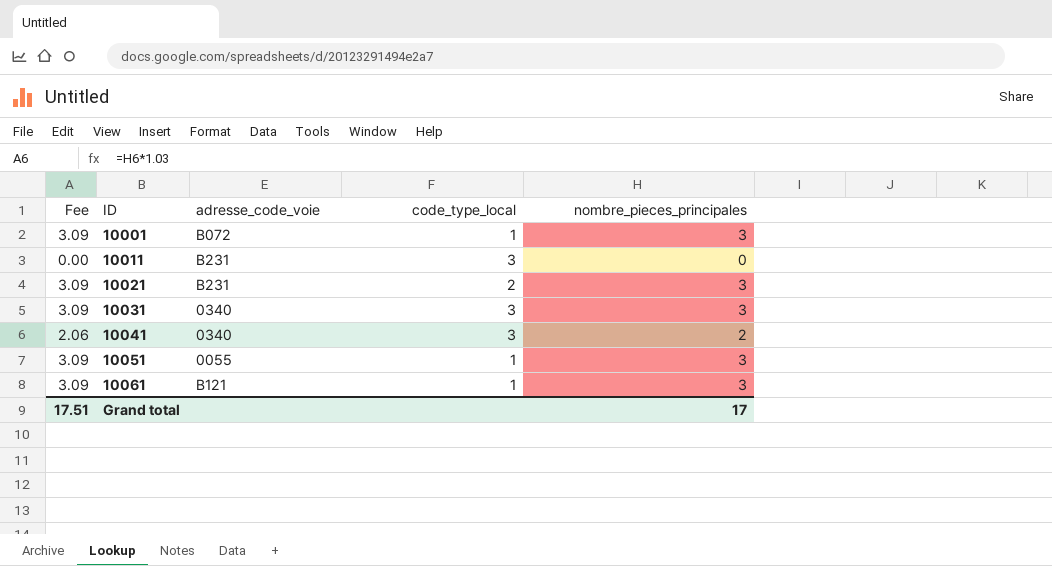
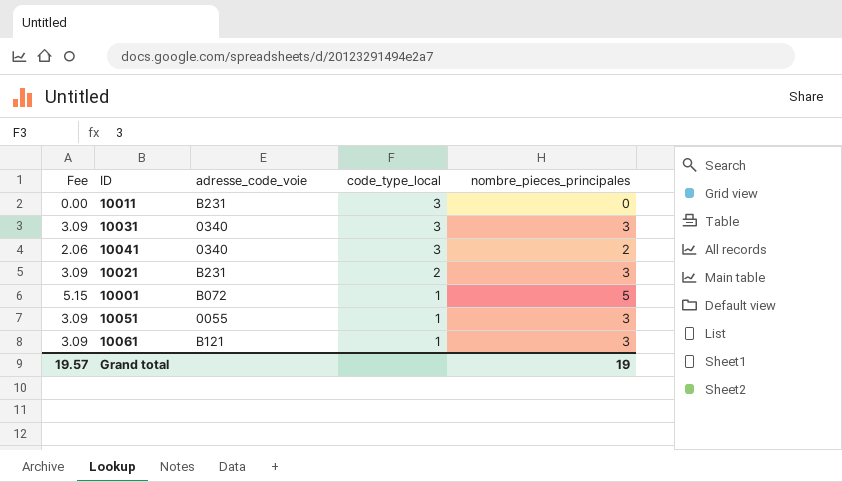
row order: ID ascending -> code_type_local descending
10001 | Fee: 3.09 -> 5.15
10001 | nombre_pieces_principales: 3 -> 5
Grand total | Fee: 17.51 -> 19.57
Grand total | nombre_pieces_principales: 17 -> 19

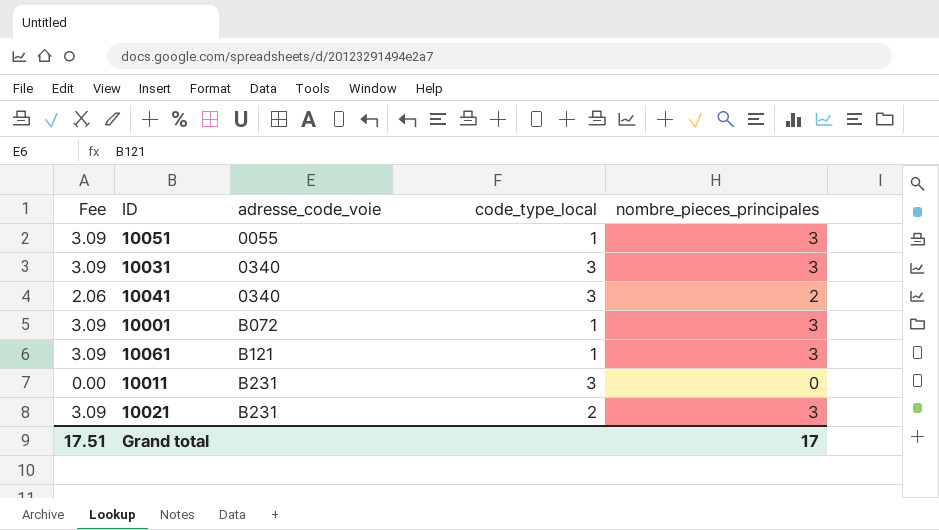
row order: code_type_local descending -> adresse_code_voie ascending
10001 | Fee: 5.15 -> 3.09
10001 | nombre_pieces_principales: 5 -> 3
Grand total | Fee: 19.57 -> 17.51
Grand total | nombre_pieces_principales: 19 -> 17

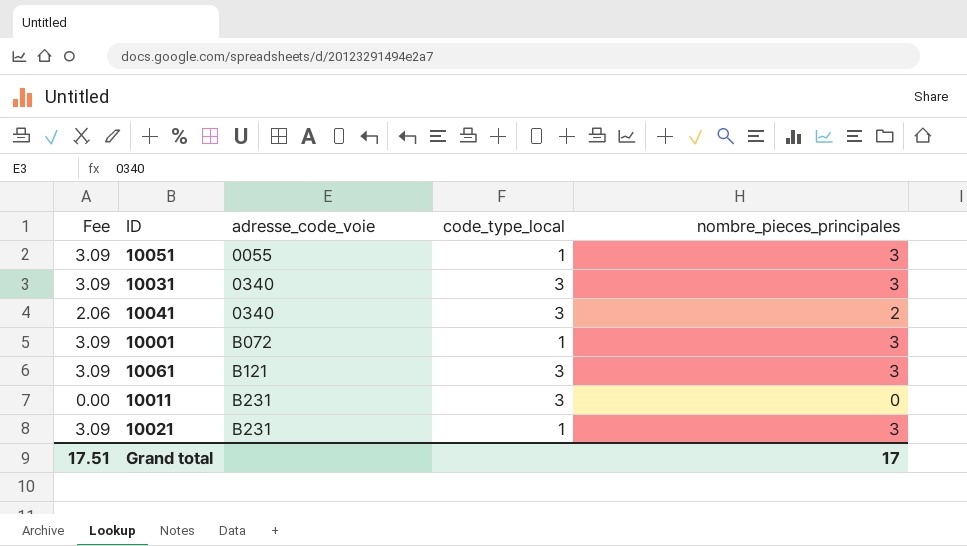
10061 | code_type_local: 1 -> 3
10021 | code_type_local: 2 -> 1

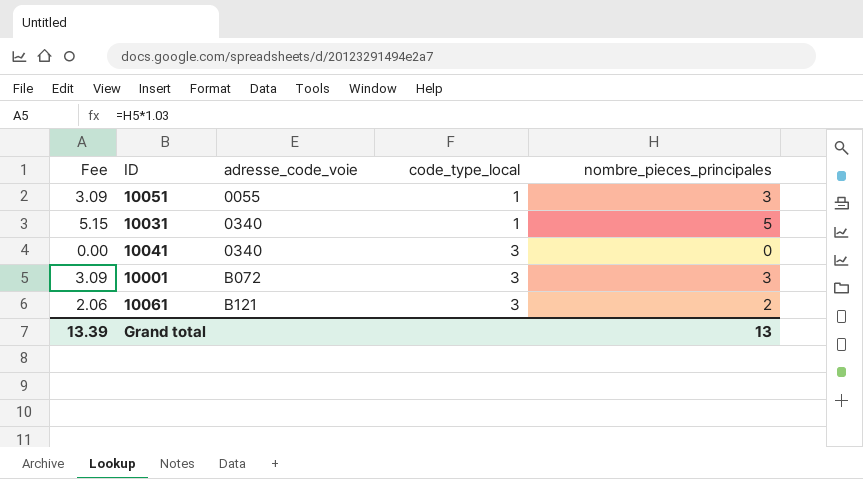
row 10011: 0.00 | B231 | 3 | 0 -> none
row 10021: 3.09 | B231 | 1 | 3 -> none
10031 | Fee: 3.09 -> 5.15
10031 | code_type_local: 3 -> 1
10031 | nombre_pieces_principales: 3 -> 5
10041 | Fee: 2.06 -> 0.00
10041 | nombre_pieces_principales: 2 -> 0
10001 | code_type_local: 1 -> 3
10061 | Fee: 3.09 -> 2.06
10061 | nombre_pieces_principales: 3 -> 2
Grand total | Fee: 17.51 -> 13.39
Grand total | nombre_pieces_principales: 17 -> 13

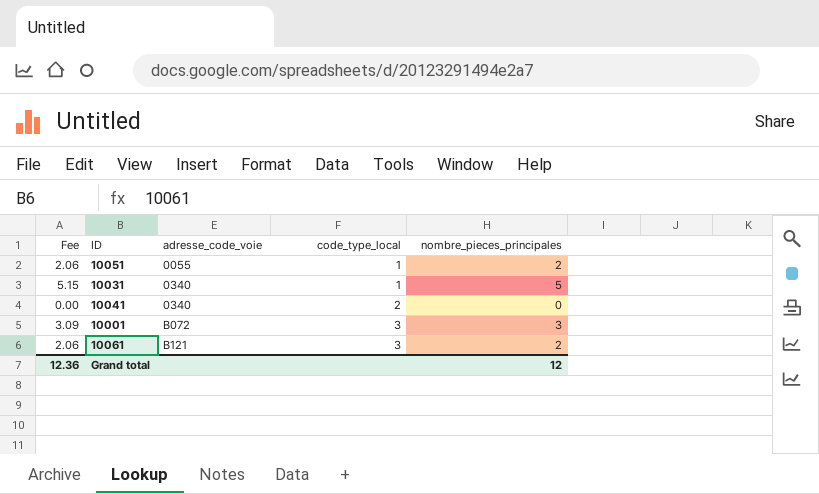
10051 | Fee: 3.09 -> 2.06
10051 | nombre_pieces_principales: 3 -> 2
10041 | code_type_local: 3 -> 2
Grand total | Fee: 13.39 -> 12.36
Grand total | nombre_pieces_principales: 13 -> 12

